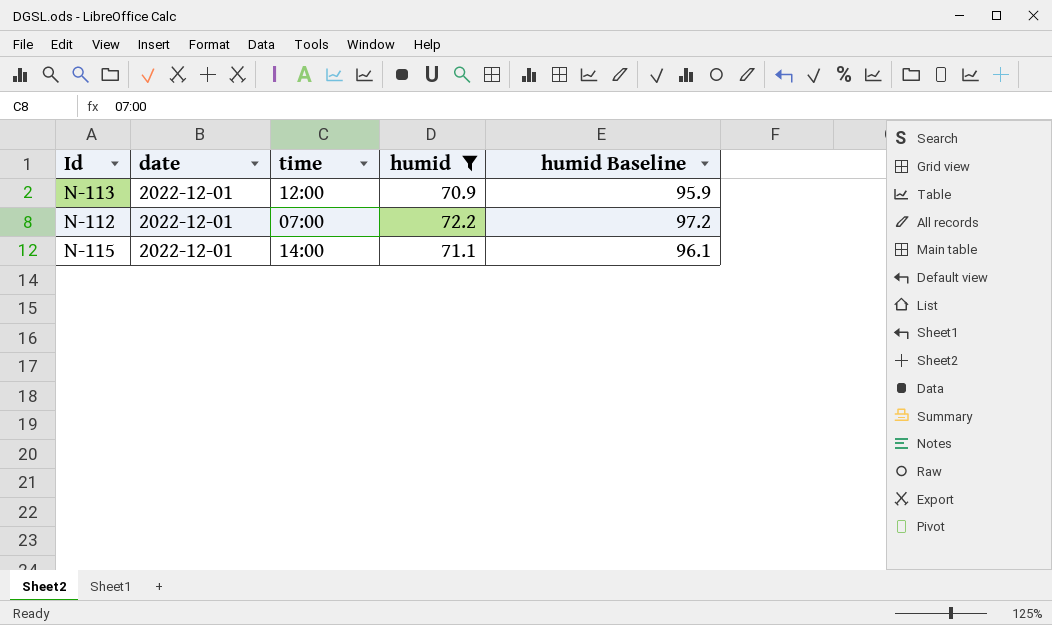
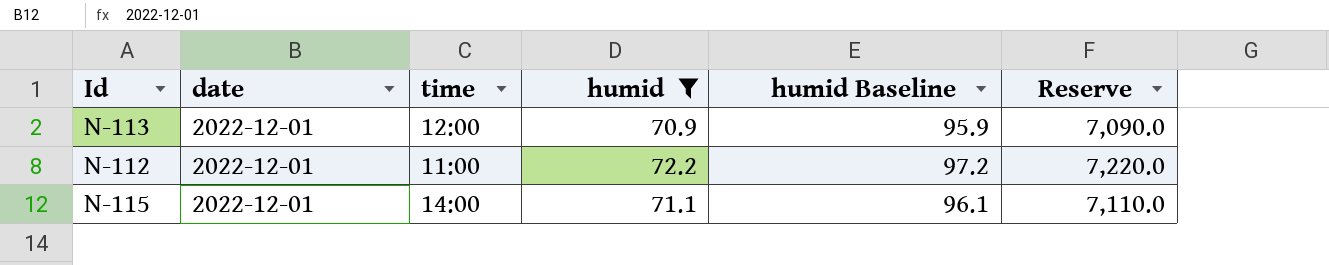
column Reserve | formula: none -> [humid] * 100
N-112 | time: 07:00 -> 11:00

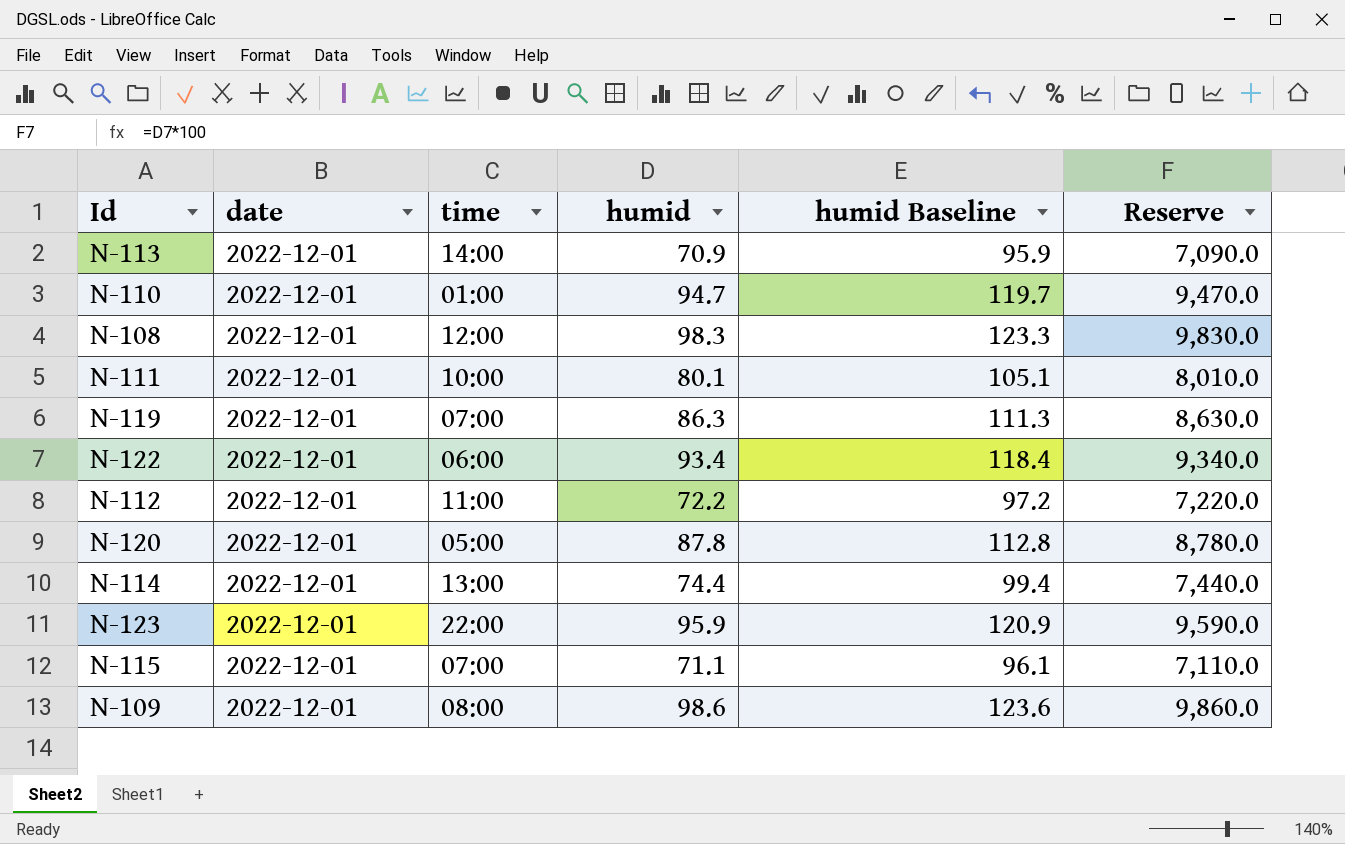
filter: humid <= 72.2 -> none
N-113 | time: 12:00 -> 14:00
N-115 | time: 14:00 -> 07:00

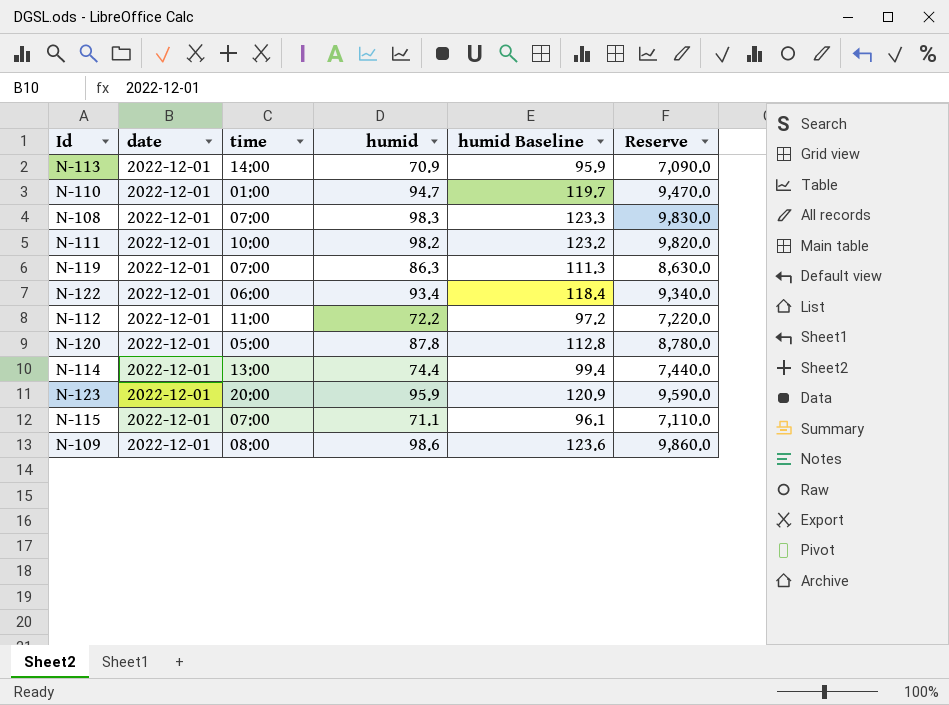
N-108 | time: 12:00 -> 07:00
N-111 | humid: 80.1 -> 98.2
N-111 | humid Baseline: 105.1 -> 123.2
N-111 | Reserve: 8,010.0 -> 9,820.0
N-123 | time: 22:00 -> 20:00

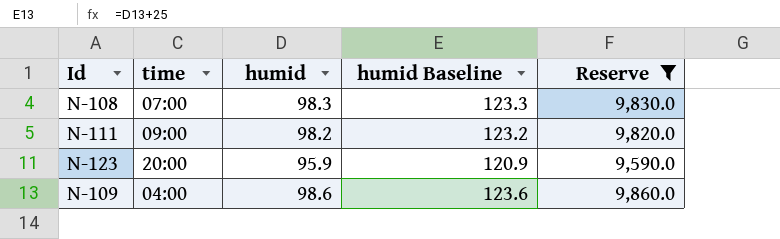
filter: none -> Reserve >= 9,590.0
column date | position: 2 -> none
N-111 | time: 10:00 -> 09:00
N-109 | time: 08:00 -> 04:00

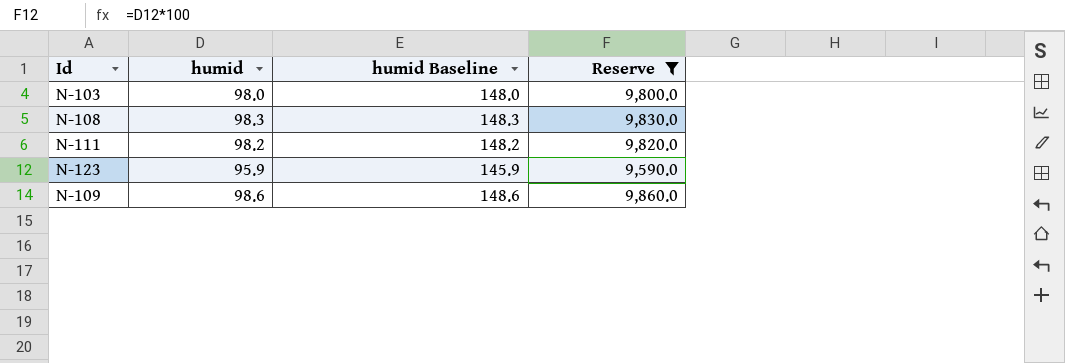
column time | position: 2 -> none
column humid Baseline | formula: [humid] + 25 -> [humid] + 50
row N-103: none -> 98.0 | 148.0 | 9,800.0

